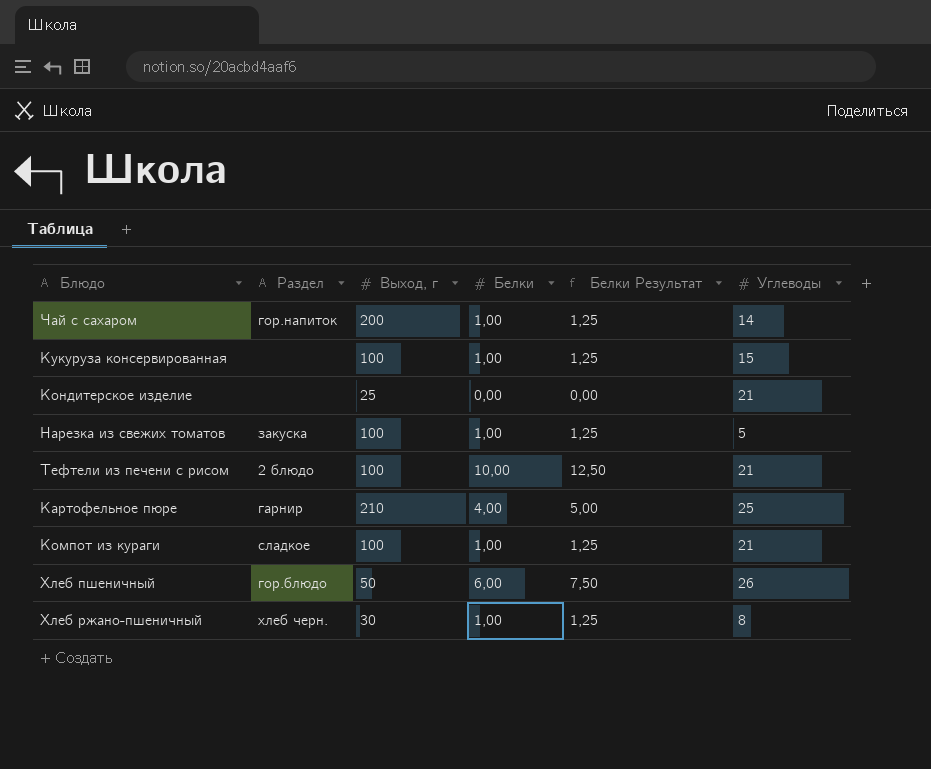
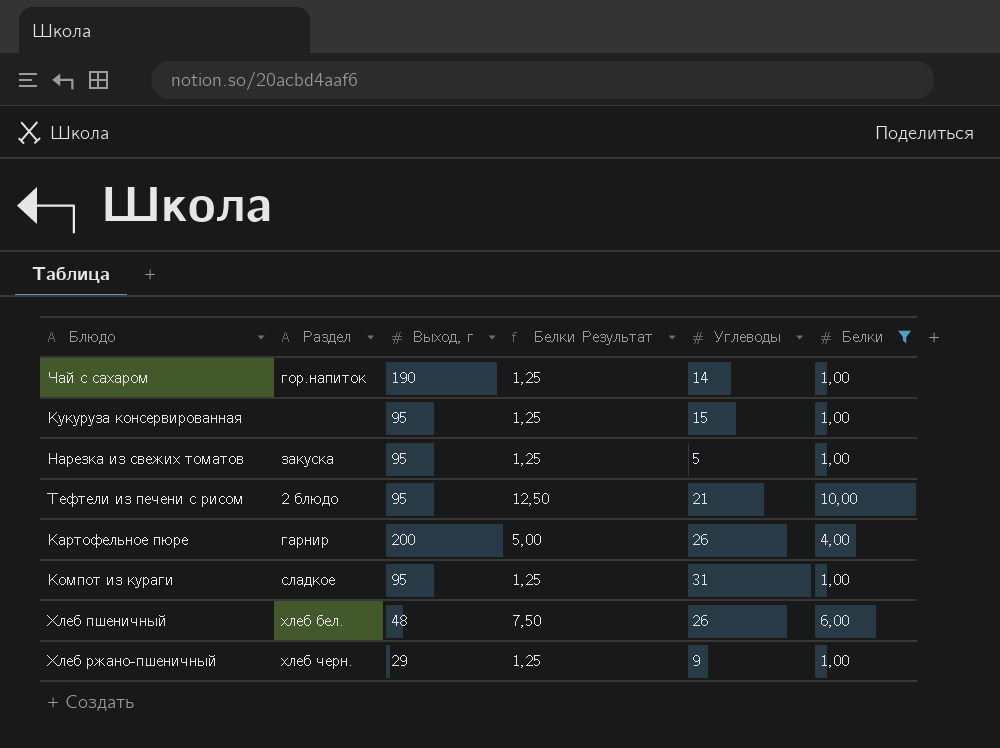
filter: none -> Белки != 0,00
column Белки | position: 4 -> 6
Чай с сахаром | Выход, г: 200 -> 190
Кукуруза консервированная | Выход, г: 100 -> 95
Нарезка из свежих томатов | Выход, г: 100 -> 95
Тефтели из печени с рисом | Выход, г: 100 -> 95
Картофельное пюре | Выход, г: 210 -> 200
Картофельное пюре | Углеводы: 25 -> 26
Компот из кураги | Выход, г: 100 -> 95
Компот из кураги | Углеводы: 21 -> 31
Хлеб пшеничный | Раздел: гор.блюдо -> хлеб бел.
Хлеб пшеничный | Выход, г: 50 -> 48
Хлеб ржано-пшеничный | Выход, г: 30 -> 29
Хлеб ржано-пшеничный | Углеводы: 8 -> 9

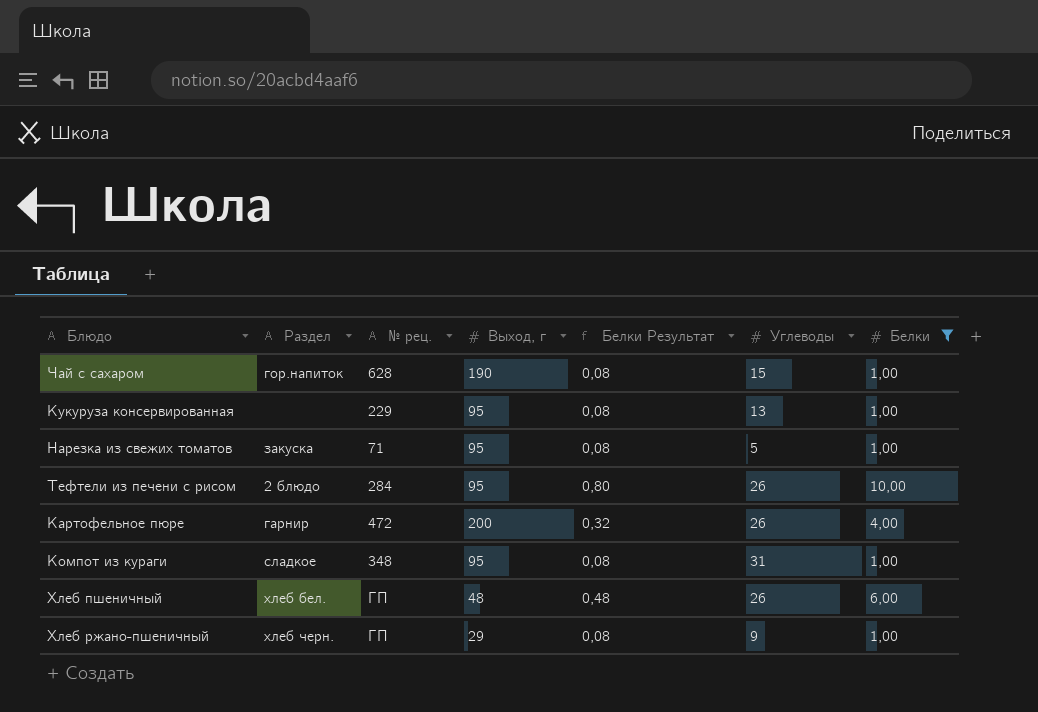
column № рец. | position: none -> 3
column Белки Результат | formula: [Белки] * 1,25 -> [Белки] * 0,08
Чай с сахаром | Углеводы: 14 -> 15
Кукуруза консервированная | Углеводы: 15 -> 13
Тефтели из печени с рисом | Углеводы: 21 -> 26

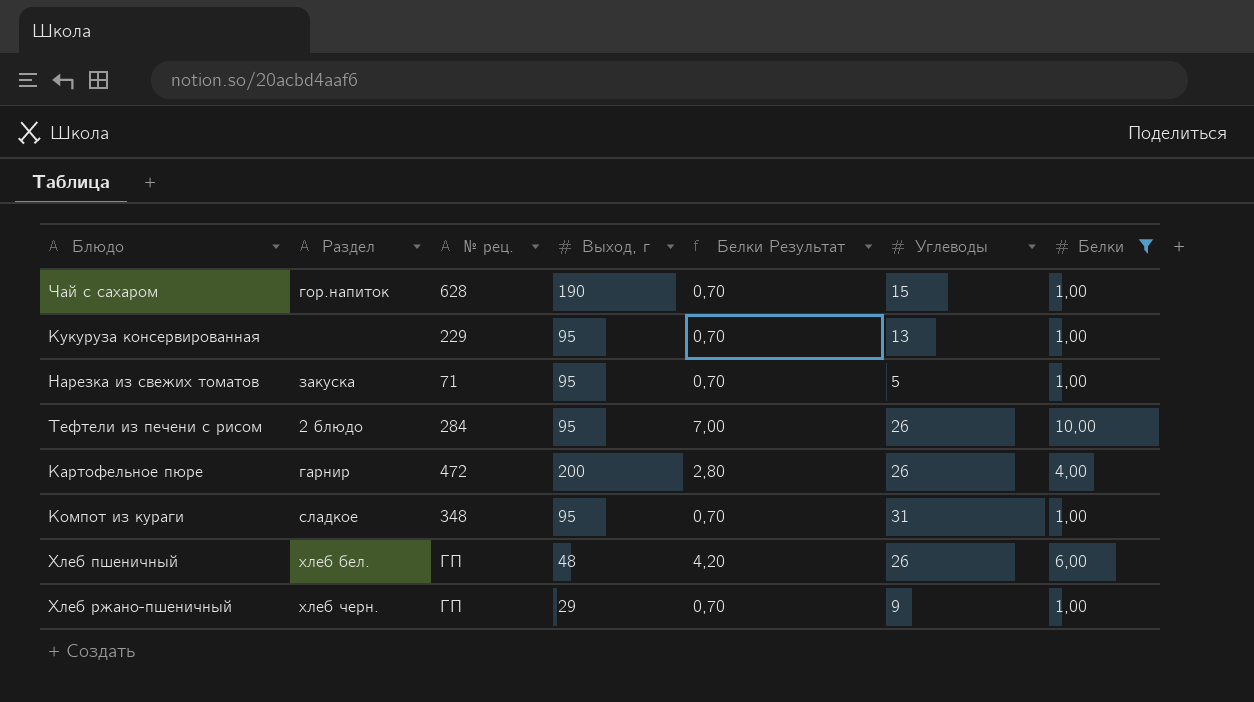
column Белки Результат | formula: [Белки] * 0,08 -> [Белки] * 0,7

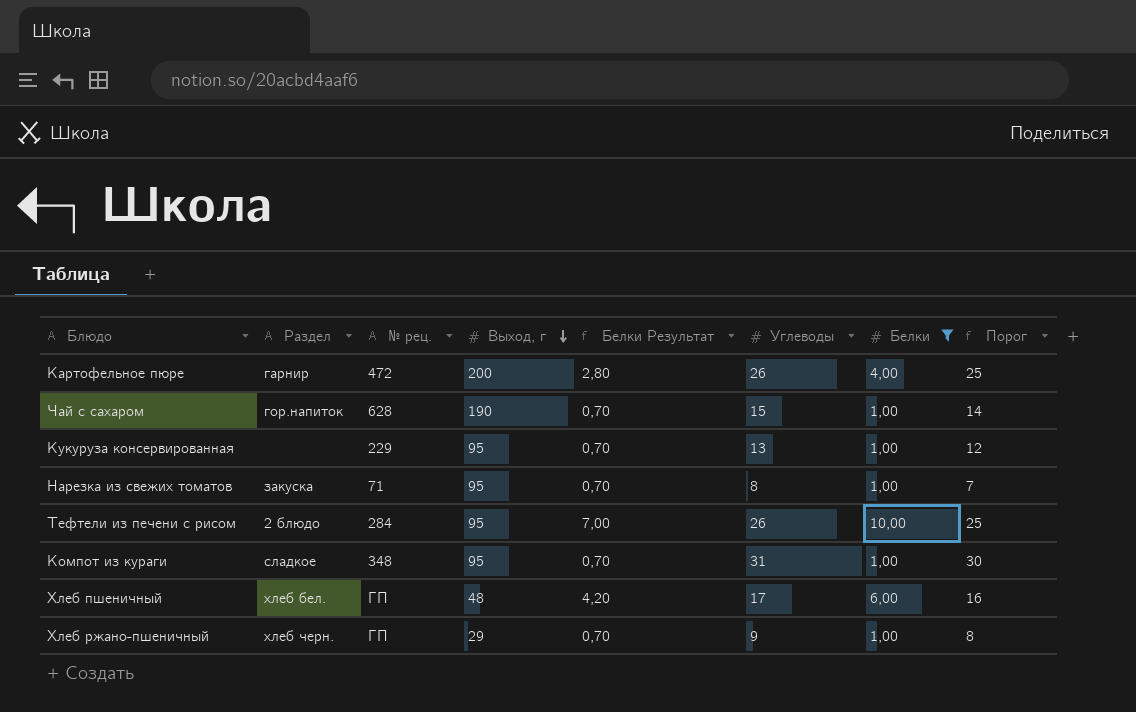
row order: none -> Выход, г descending
column Порог | formula: none -> [Углеводы] - 1
Нарезка из свежих томатов | Углеводы: 5 -> 8
Хлеб пшеничный | Углеводы: 26 -> 17

